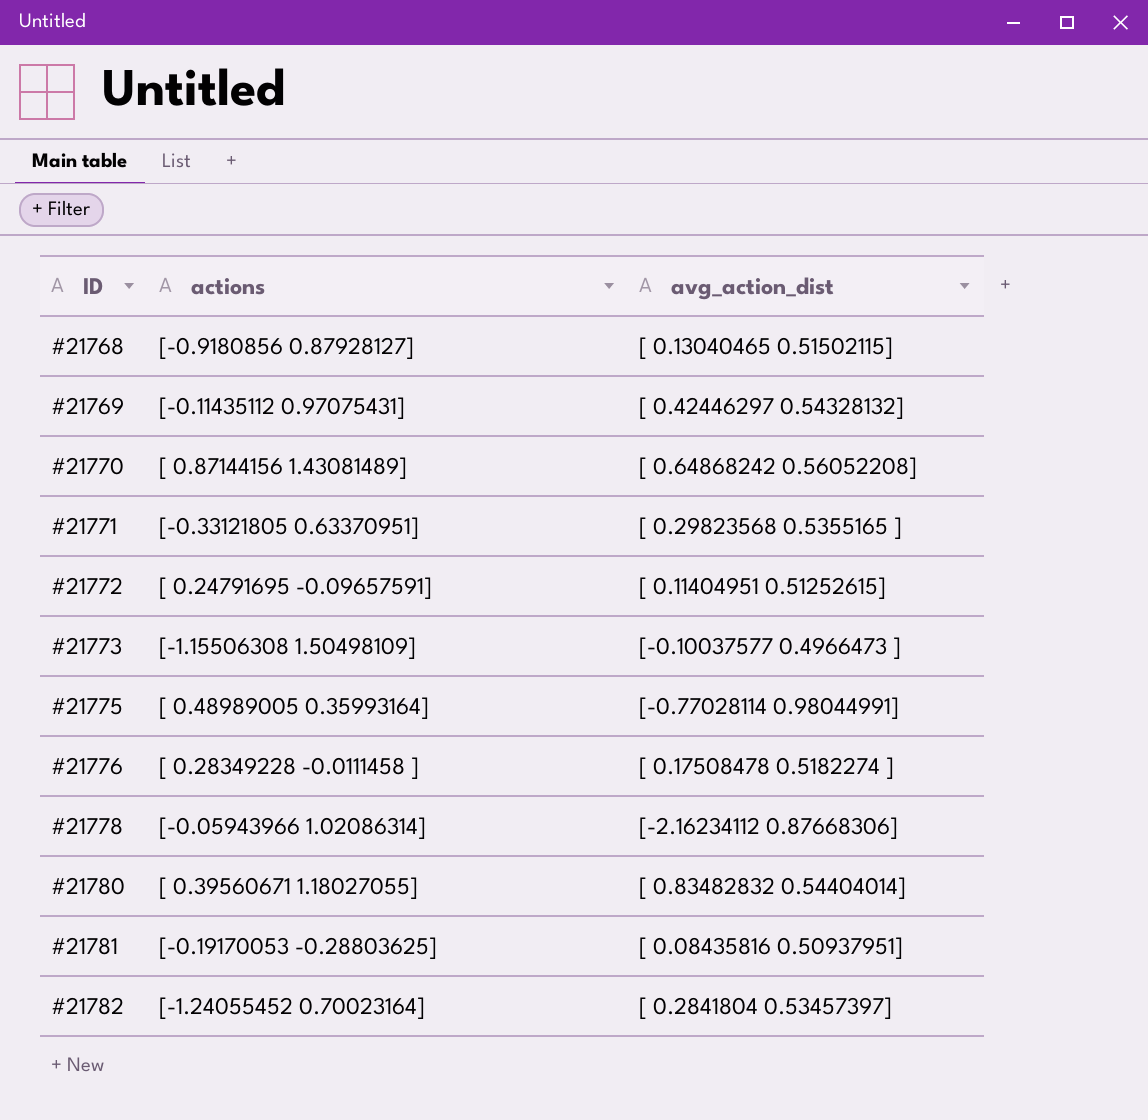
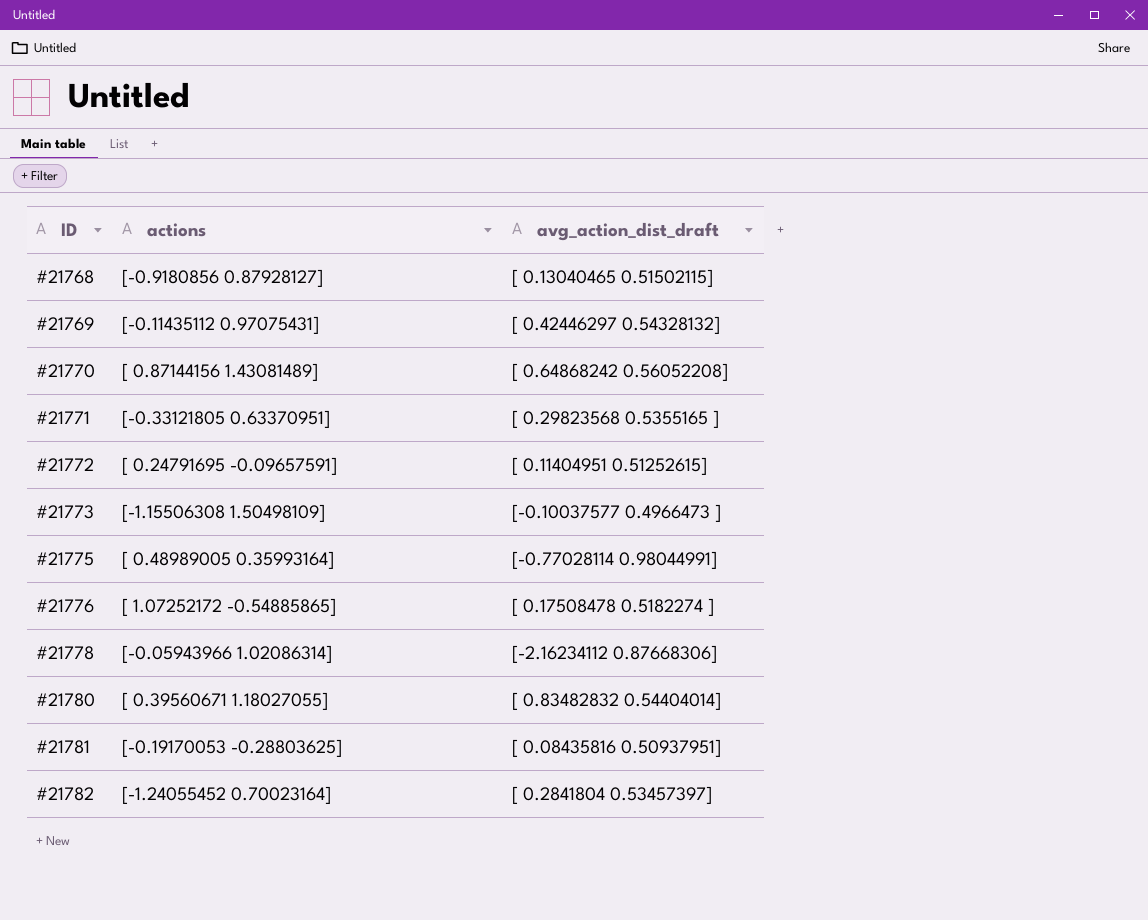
column name: avg_action_dist -> avg_action_dist_draft
#21776 | actions: [ 0.28349228 -0.0111458 ] -> [ 1.07252172 -0.54885865]

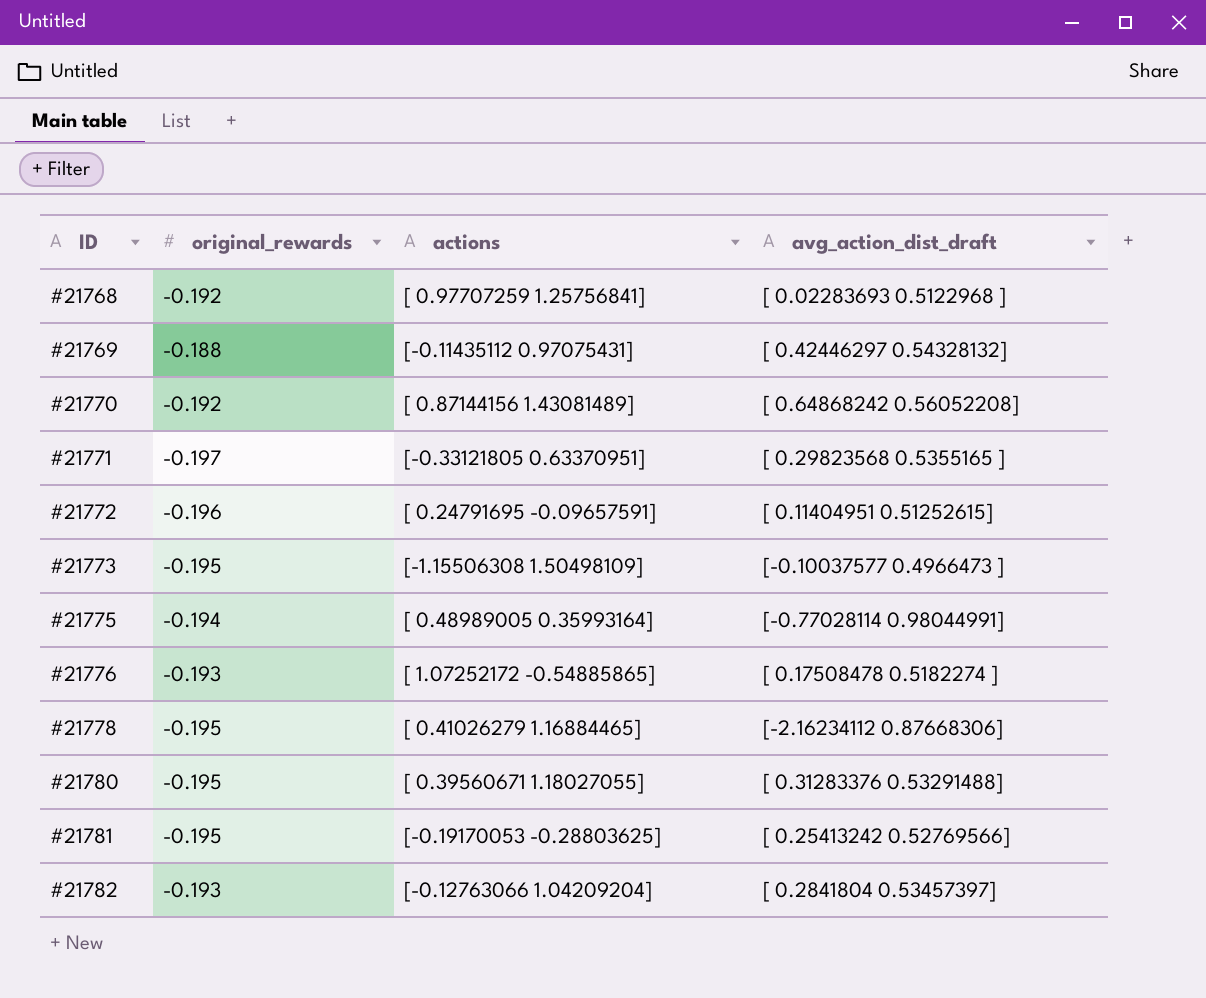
column original_rewards | position: none -> 2
#21768 | actions: [-0.9180856 0.87928127] -> [ 0.97707259 1.25756841]
#21768 | avg_action_dist_draft: [ 0.13040465 0.51502115] -> [ 0.02283693 0.5122968 ]
#21778 | actions: [-0.05943966 1.02086314] -> [ 0.41026279 1.16884465]
#21780 | avg_action_dist_draft: [ 0.83482832 0.54404014] -> [ 0.31283376 0.53291488]
#21781 | avg_action_dist_draft: [ 0.08435816 0.50937951] -> [ 0.25413242 0.52769566]
#21782 | actions: [-1.24055452 0.70023164] -> [-0.12763066 1.04209204]

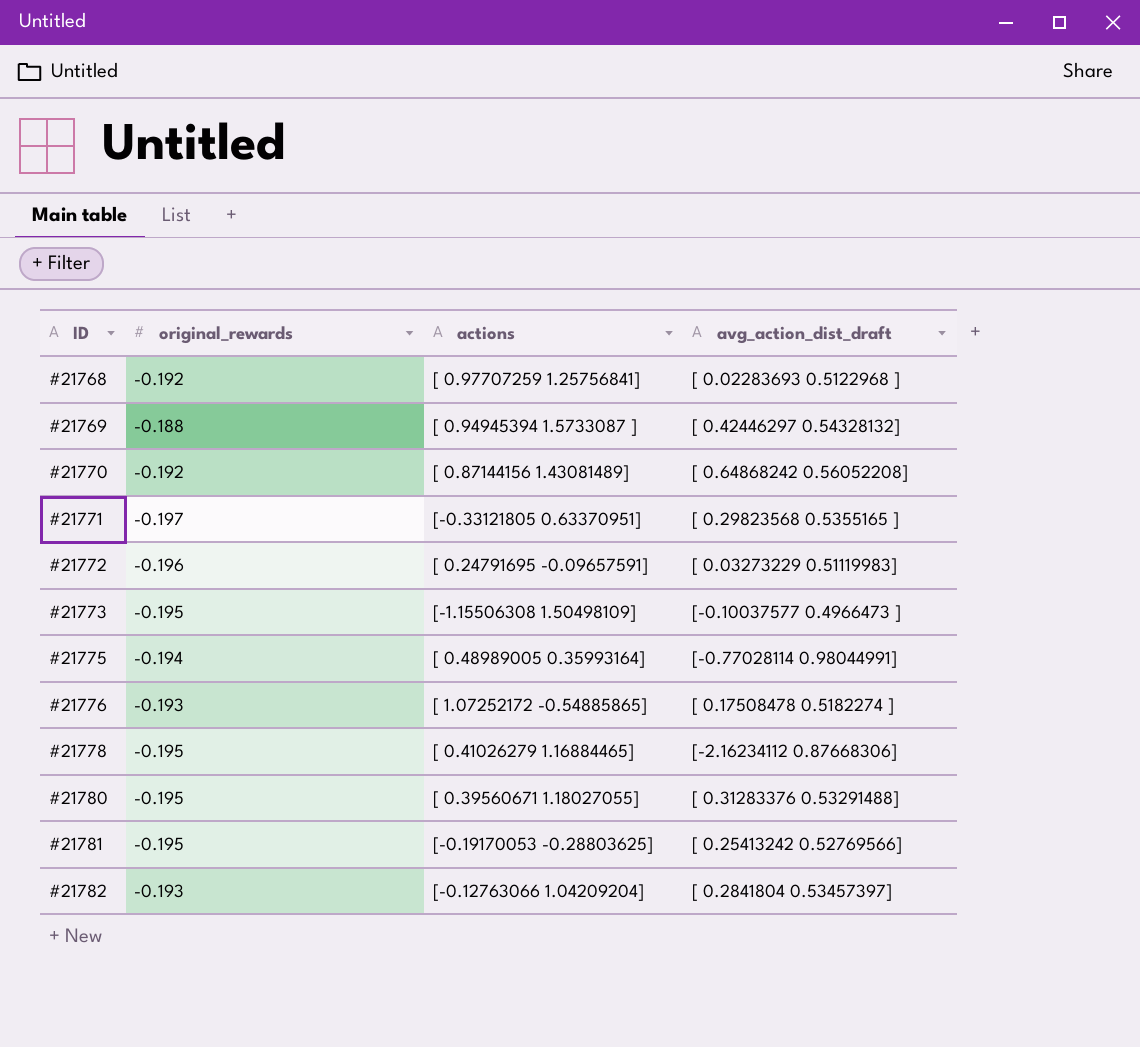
#21769 | actions: [-0.11435112 0.97075431] -> [ 0.94945394 1.5733087 ]
#21772 | avg_action_dist_draft: [ 0.11404951 0.51252615] -> [ 0.03273229 0.51119983]

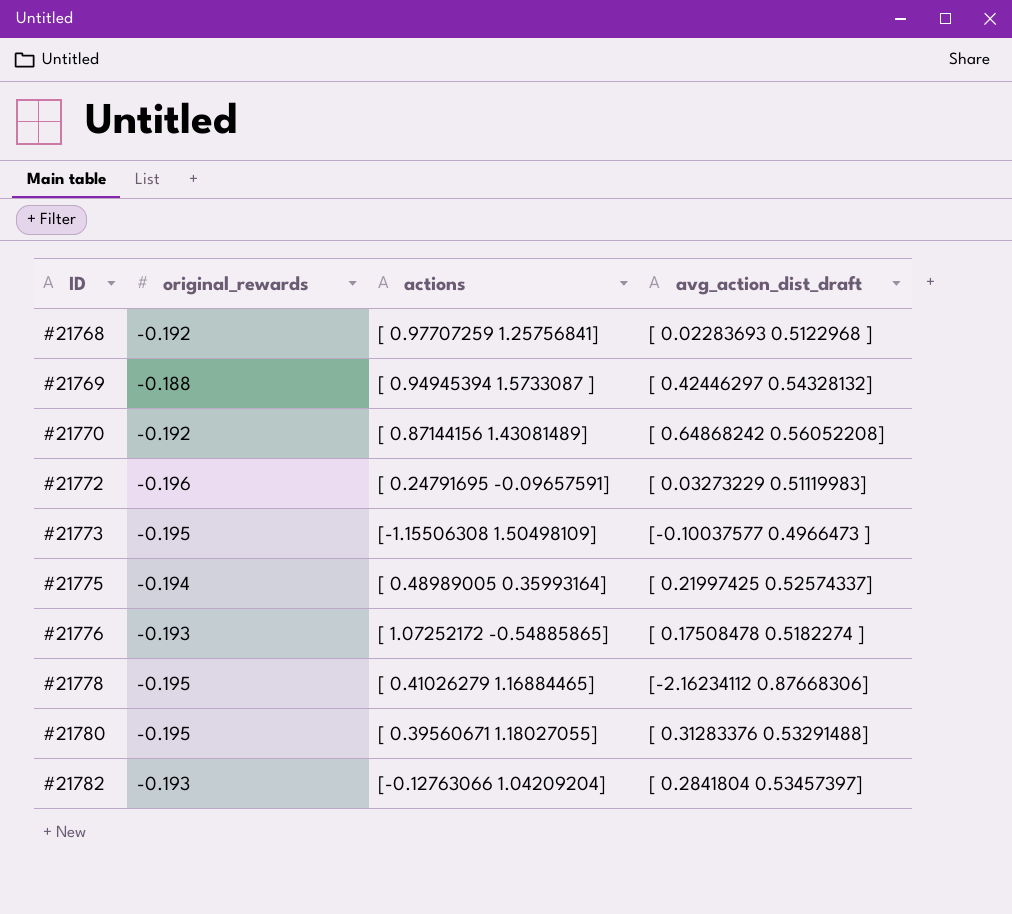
row #21771: -0.197 | [-0.33121805 0.63370951] | [ 0.29823568 0.5355165 ] -> none
row #21781: -0.195 | [-0.19170053 -0.28803625] | [ 0.25413242 0.52769566] -> none
#21775 | avg_action_dist_draft: [-0.77028114 0.98044991] -> [ 0.21997425 0.52574337]

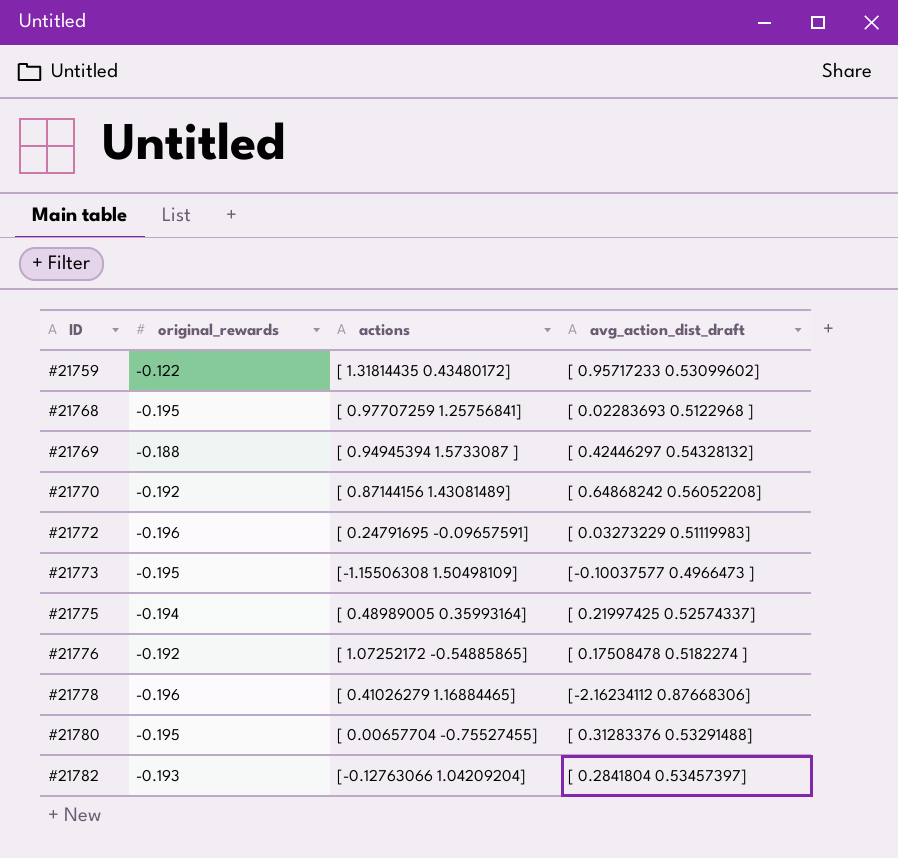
row #21759: none -> -0.122 | [ 1.31814435 0.43480172] | [ 0.95717233 0.53099602]
#21768 | original_rewards: -0.192 -> -0.195
#21776 | original_rewards: -0.193 -> -0.192
#21778 | original_rewards: -0.195 -> -0.196
#21780 | actions: [ 0.39560671 1.18027055] -> [ 0.00657704 -0.75527455]

